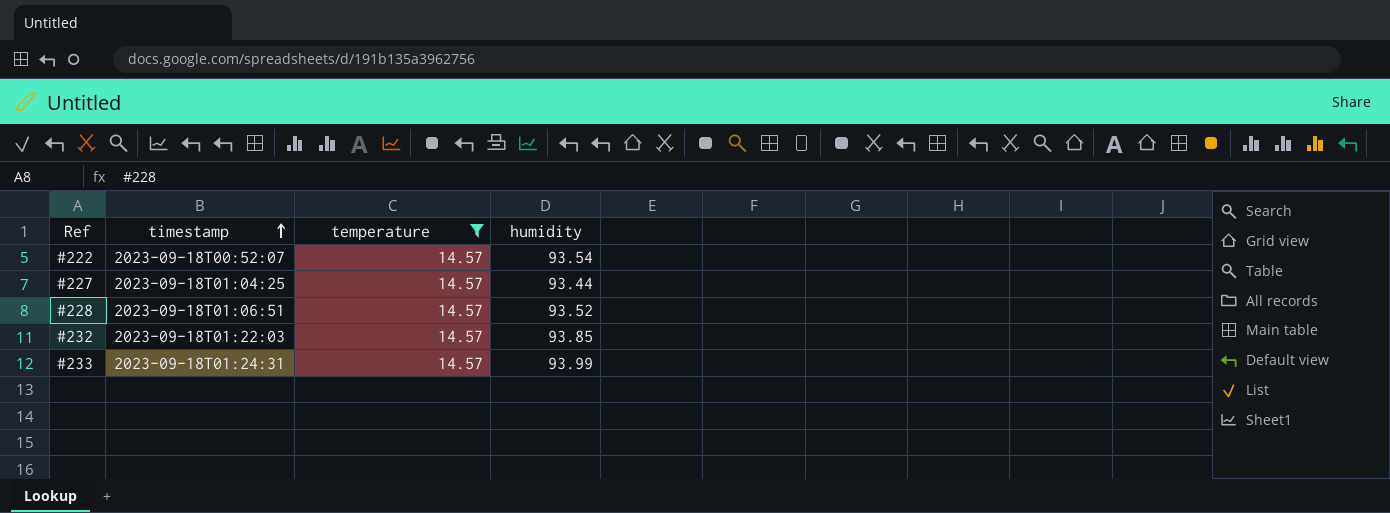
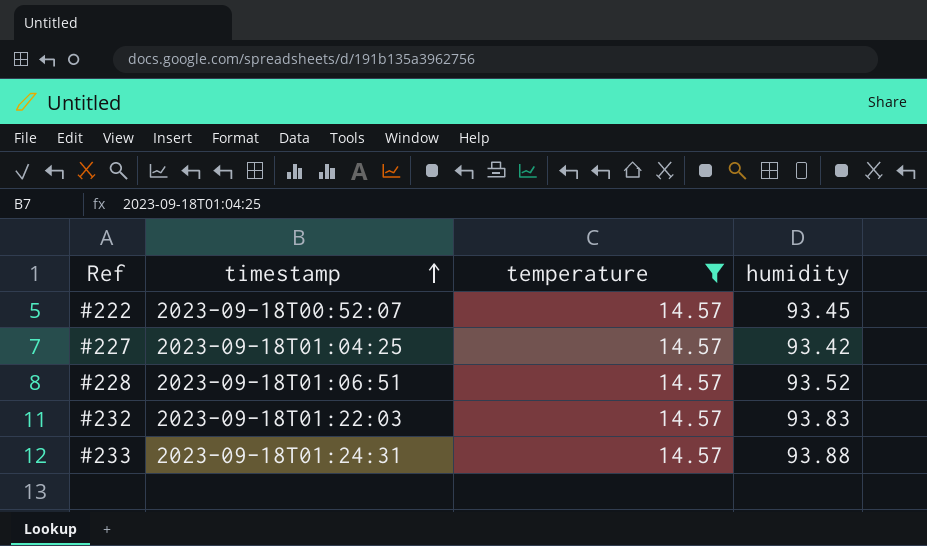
#222 | humidity: 93.54 -> 93.45
#227 | humidity: 93.44 -> 93.42
#232 | humidity: 93.85 -> 93.83
#233 | humidity: 93.99 -> 93.88

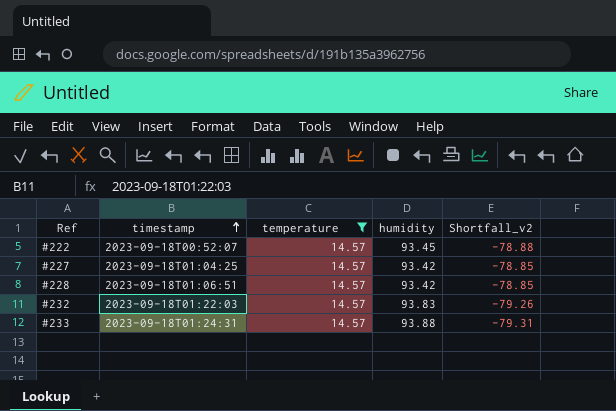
column Shortfall_v2 | formula: none -> [temperature] - [humidity]
#228 | humidity: 93.52 -> 93.42

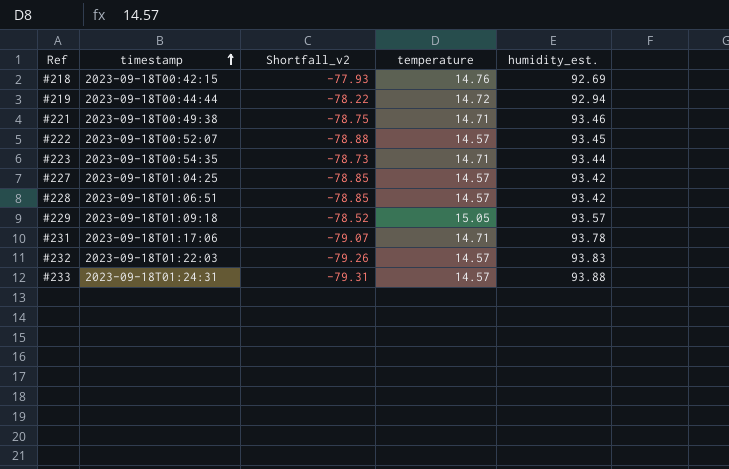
filter: temperature = 14.57 -> none
column Shortfall_v2 | position: 5 -> 3
column name: humidity -> humidity_est.

